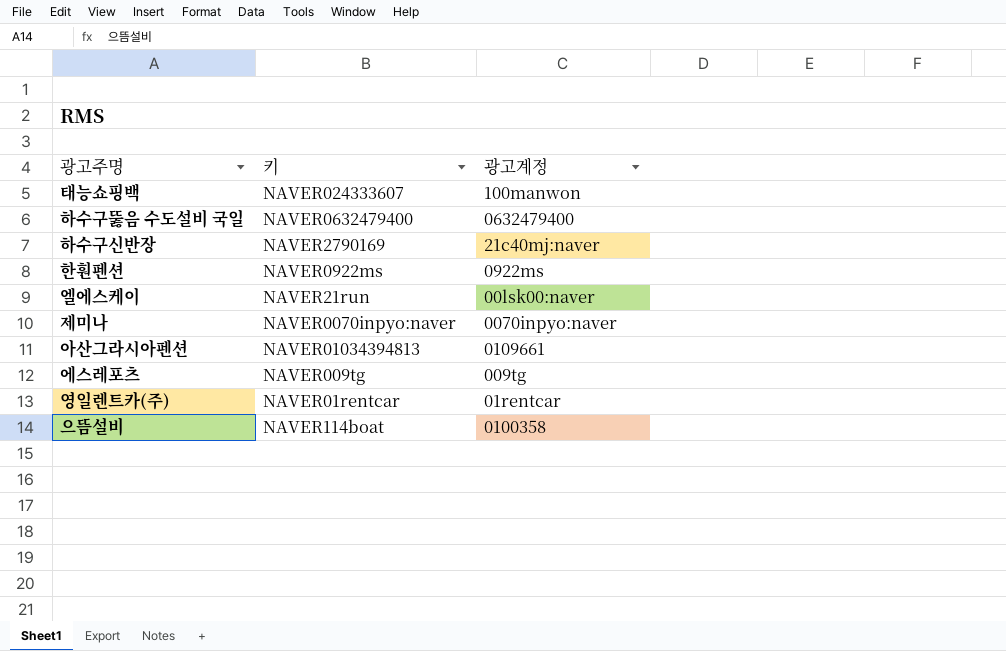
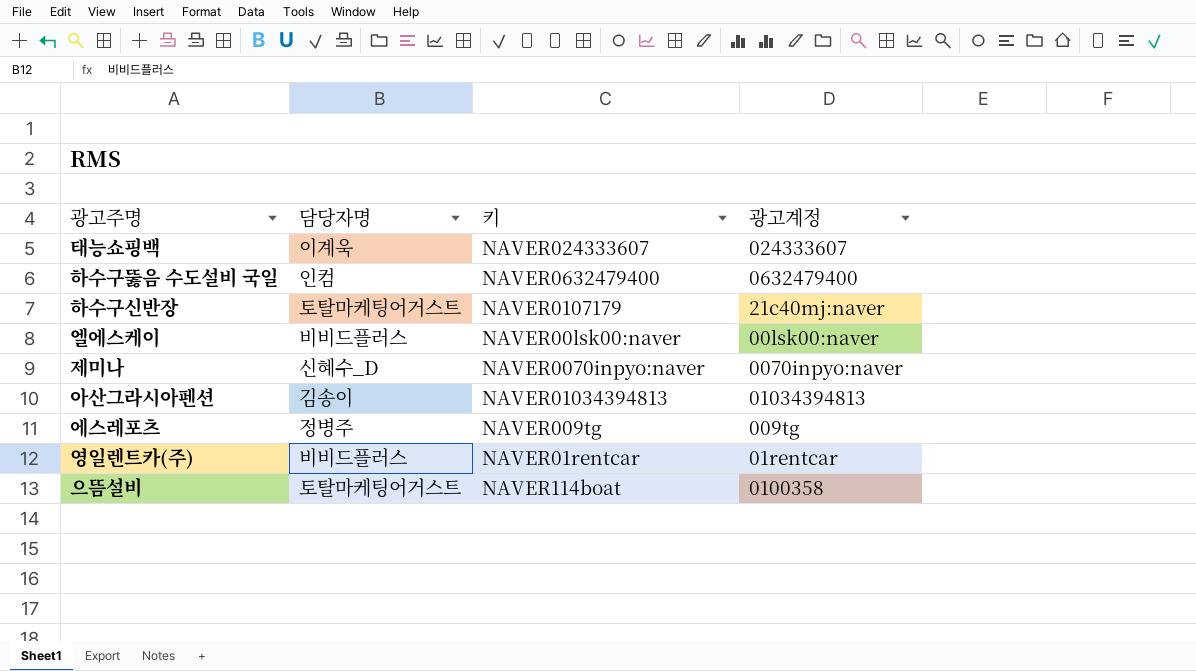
column 담당자명 | position: none -> 2
row 한훤펜션: NAVER0922ms | 0922ms -> none
태능쇼핑백 | 광고계정: 100manwon -> 024333607
하수구신반장 | 키: NAVER2790169 -> NAVER0107179
엘에스케이 | 키: NAVER21run -> NAVER00lsk00:naver
아산그라시아펜션 | 광고계정: 0109661 -> 01034394813

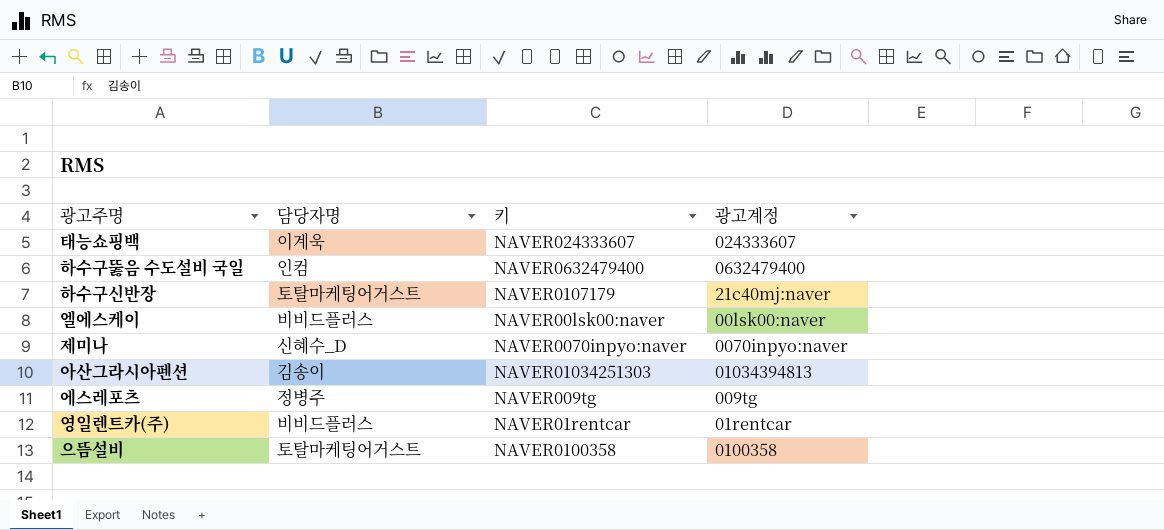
아산그라시아펜션 | 키: NAVER01034394813 -> NAVER01034251303
으뜸설비 | 키: NAVER114boat -> NAVER0100358

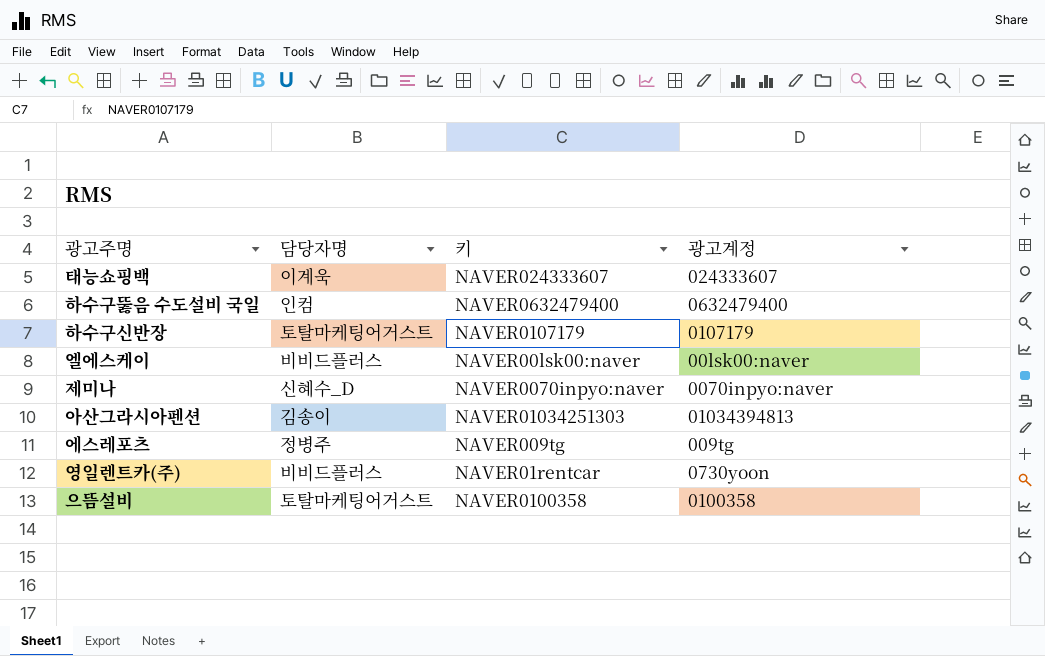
하수구신반장 | 광고계정: 21c40mj:naver -> 0107179
영일렌트카(주) | 광고계정: 01rentcar -> 0730yoon

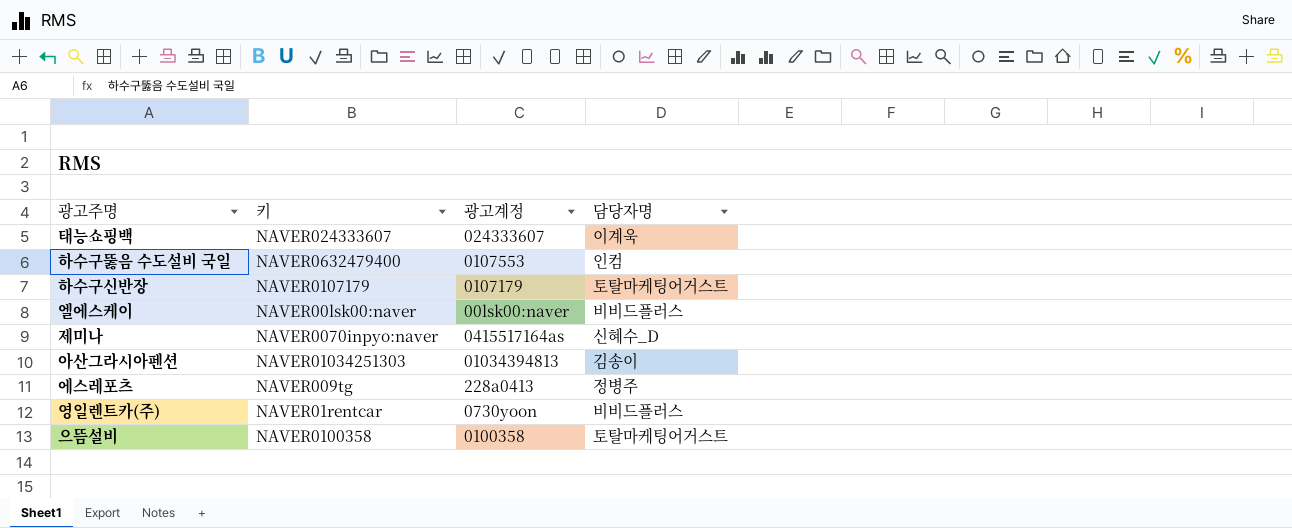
column 담당자명 | position: 2 -> 4
하수구뚫음 수도설비 국일 | 광고계정: 0632479400 -> 0107553
제미나 | 광고계정: 0070inpyo:naver -> 0415517164as
에스레포츠 | 광고계정: 009tg -> 228a0413

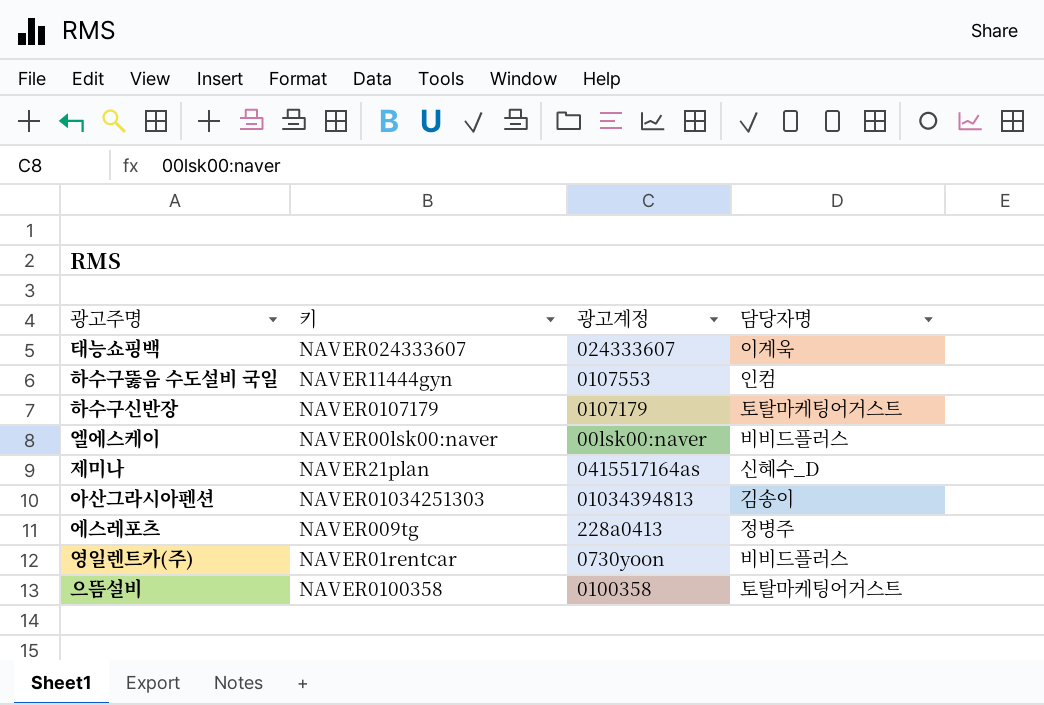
하수구뚫음 수도설비 국일 | 키: NAVER0632479400 -> NAVER11444gyn
제미나 | 키: NAVER0070inpyo:naver -> NAVER21plan

